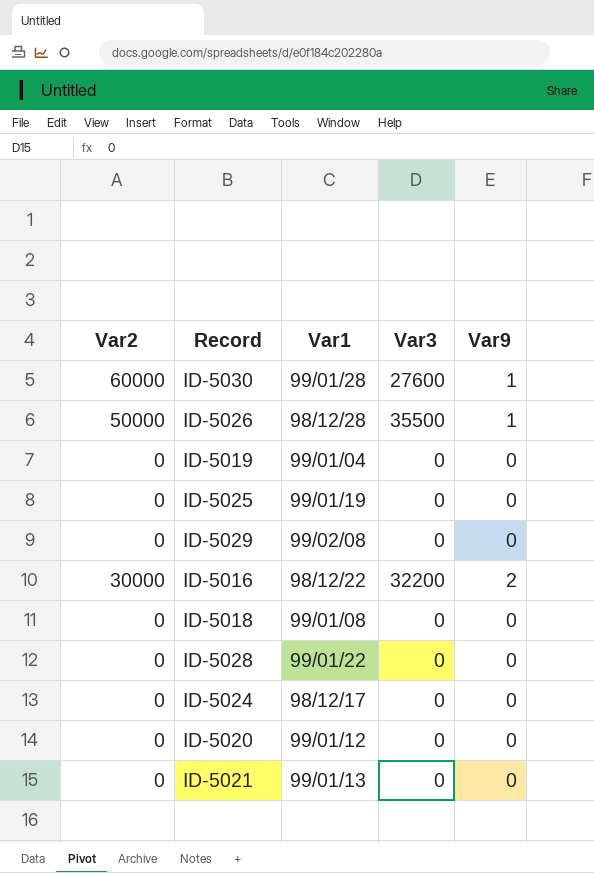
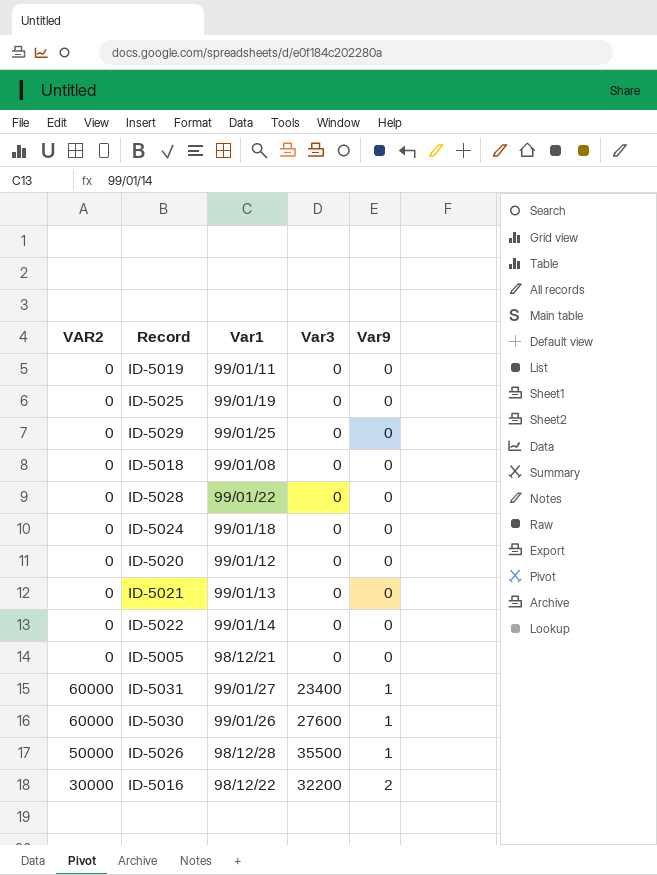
row order: none -> Var9 ascending
column name: Var2 -> VAR2
ID-5019 | Var1: 99/01/04 -> 99/01/11
ID-5029 | Var1: 99/02/08 -> 99/01/25
ID-5024 | Var1: 98/12/17 -> 99/01/18
row ID-5022: none -> 0 | 99/01/14 | 0 | 0
row ID-5005: none -> 0 | 98/12/21 | 0 | 0
row ID-5031: none -> 60000 | 99/01/27 | 23400 | 1
ID-5030 | Var1: 99/01/28 -> 99/01/26

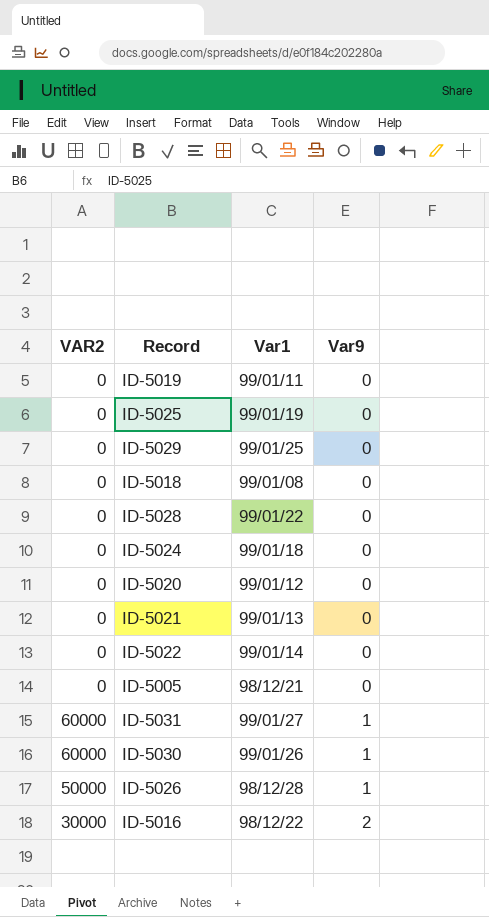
column Var3 | position: 4 -> none

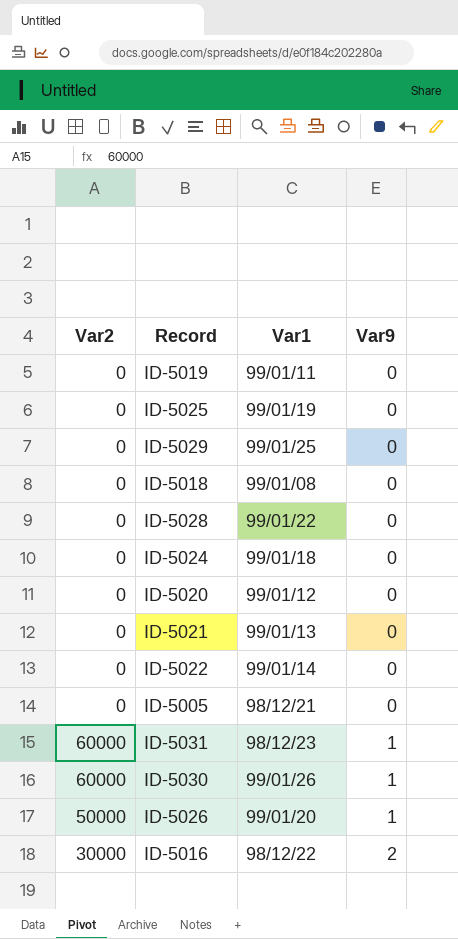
column name: VAR2 -> Var2
ID-5031 | Var1: 99/01/27 -> 98/12/23
ID-5026 | Var1: 98/12/28 -> 99/01/20

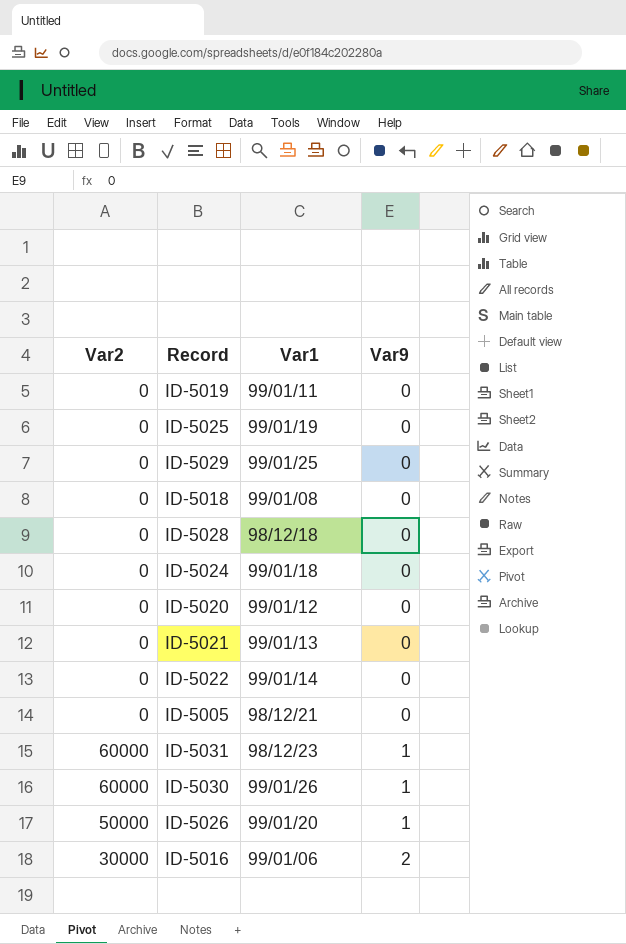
ID-5028 | Var1: 99/01/22 -> 98/12/18
ID-5016 | Var1: 98/12/22 -> 99/01/06

